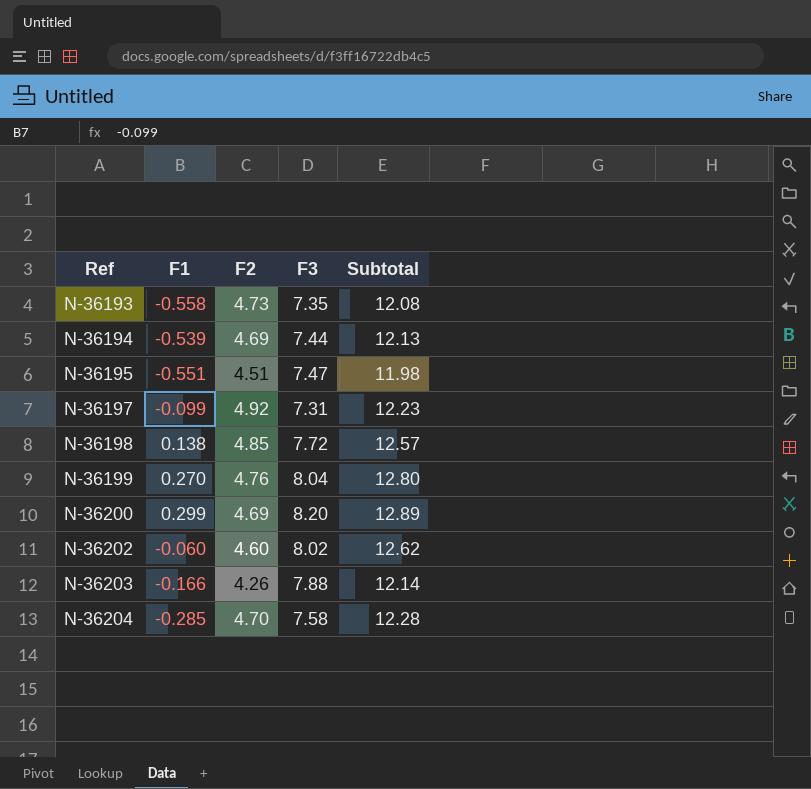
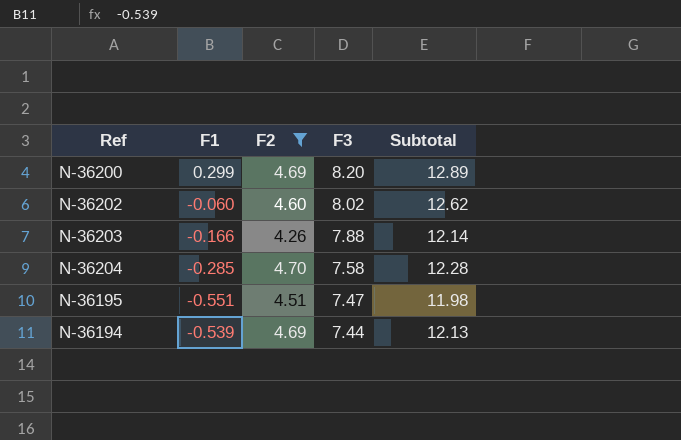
filter: none -> F2 <= 4.70
row order: Ref ascending -> F3 descending

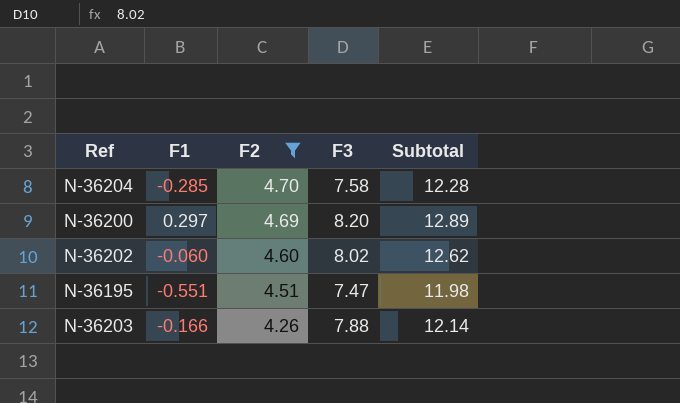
row order: F3 descending -> F2 descending
row N-36194: -0.539 | 4.69 | 7.44 | 12.13 -> none
N-36200 | F1: 0.299 -> 0.297

